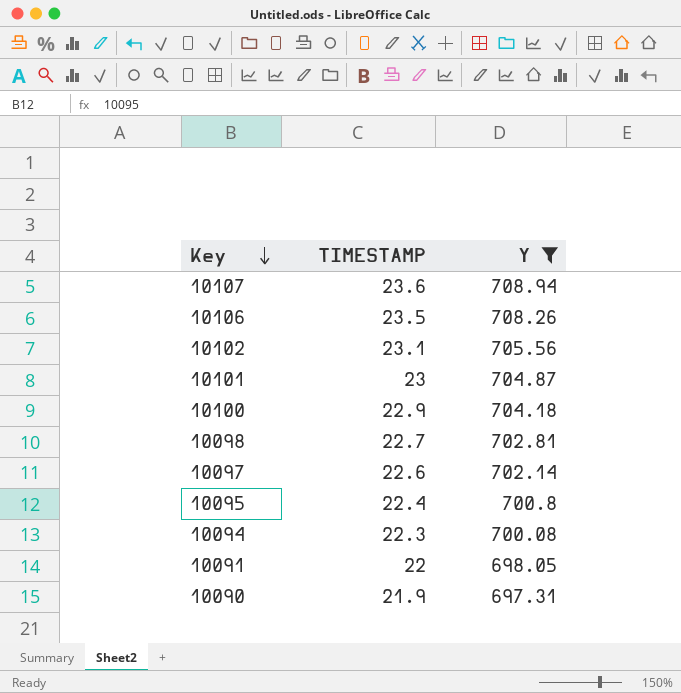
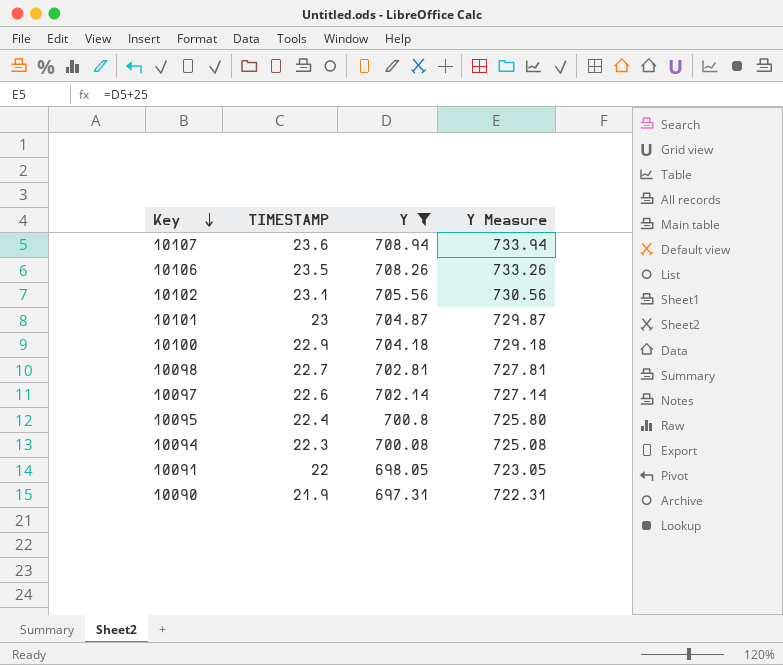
column Y Measure | formula: none -> [Y] + 25

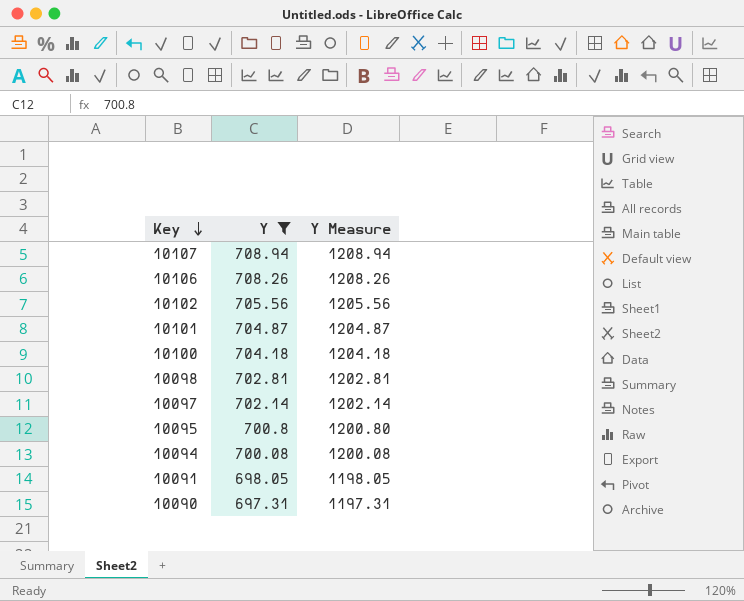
column TIMESTAMP | position: 2 -> none
column Y Measure | formula: [Y] + 25 -> [Y] + 500

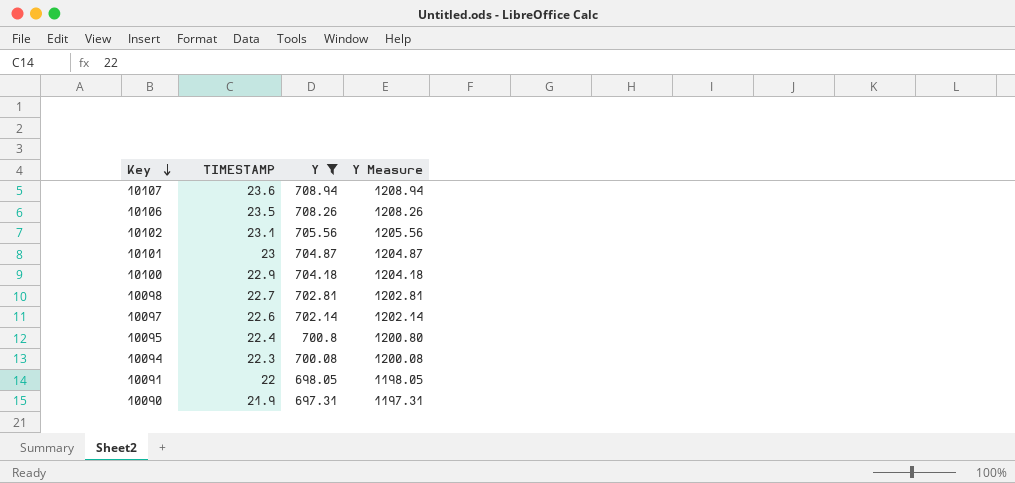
column TIMESTAMP | position: none -> 2

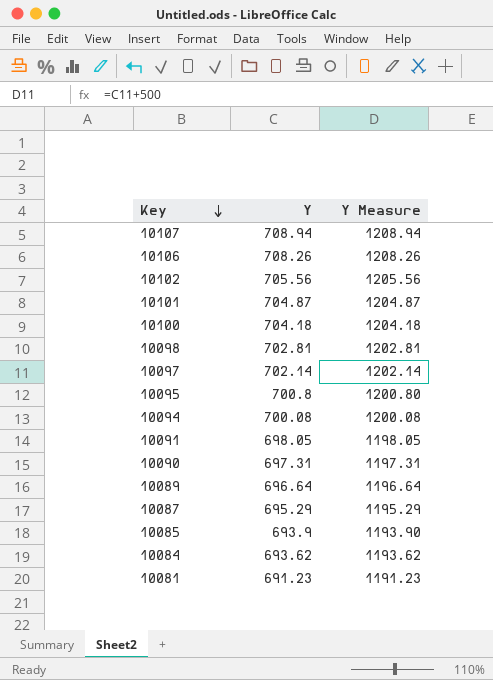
filter: Y >= 697.31 -> none
column TIMESTAMP | position: 2 -> none

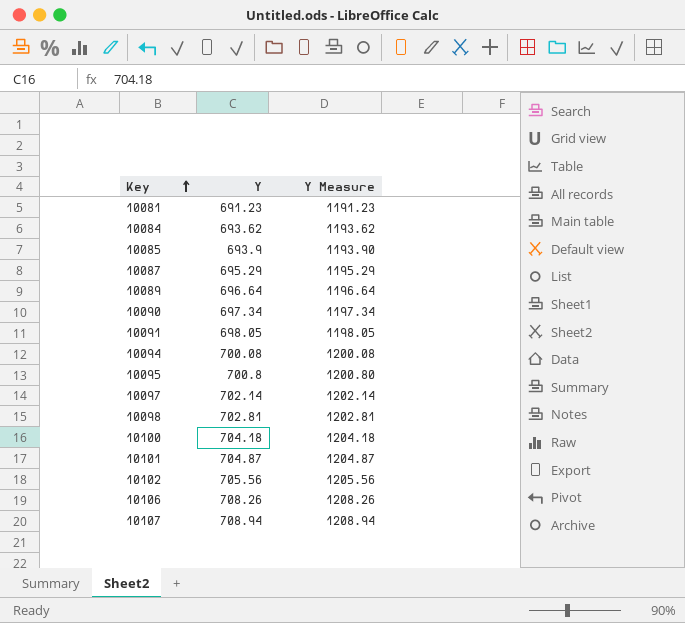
row order: Key descending -> Key ascending
10090 | Y: 697.31 -> 697.34
10090 | Y Measure: 1197.31 -> 1197.34

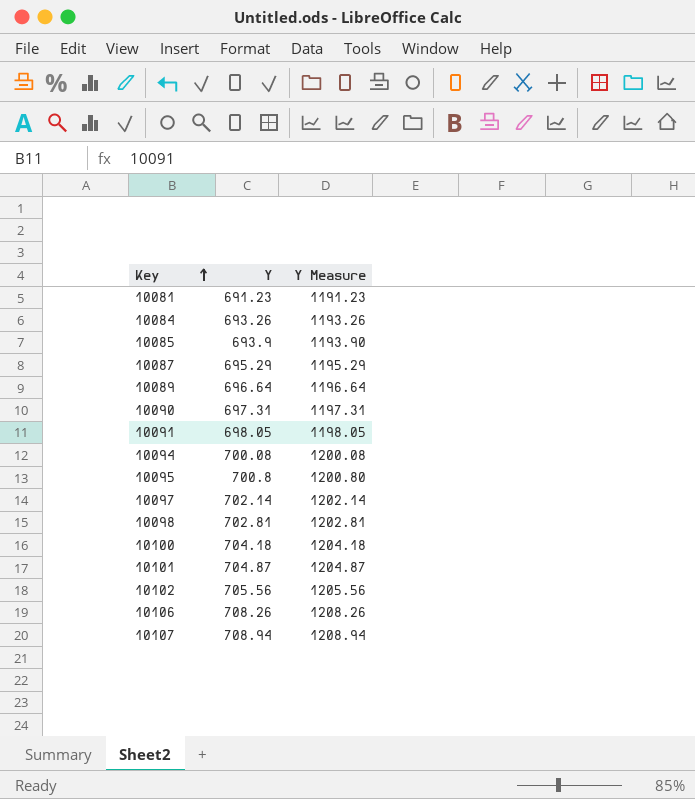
10084 | Y: 693.62 -> 693.26
10084 | Y Measure: 1193.62 -> 1193.26
10090 | Y: 697.34 -> 697.31
10090 | Y Measure: 1197.34 -> 1197.31

